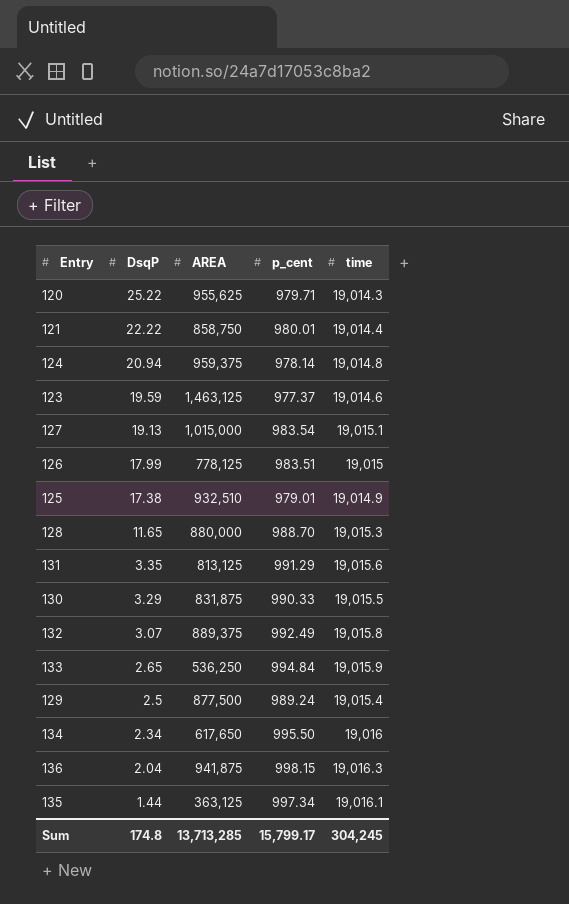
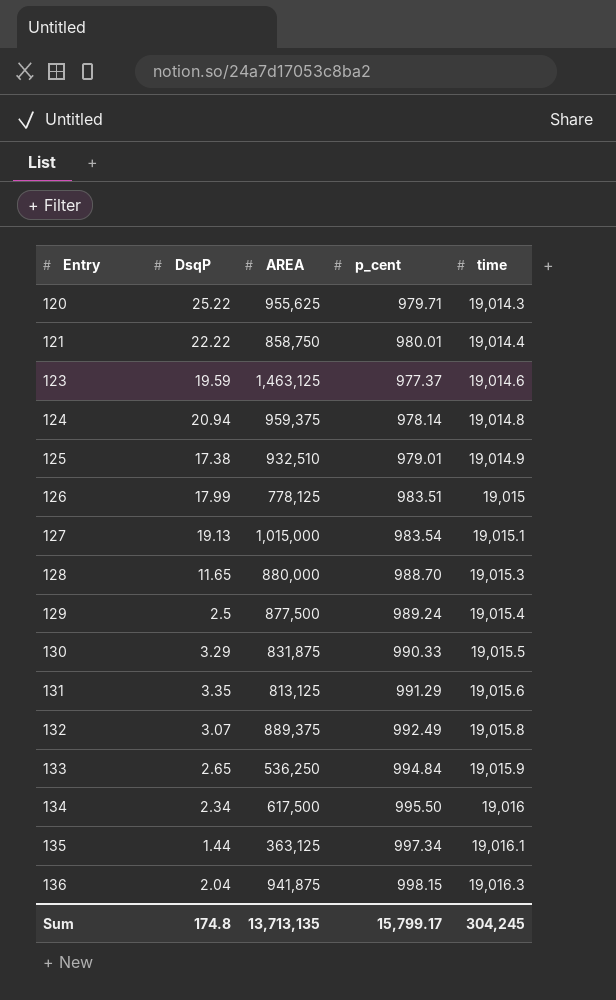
row order: DsqP descending -> Entry ascending
134 | AREA: 617,650 -> 617,500
Sum | AREA: 13,713,285 -> 13,713,135

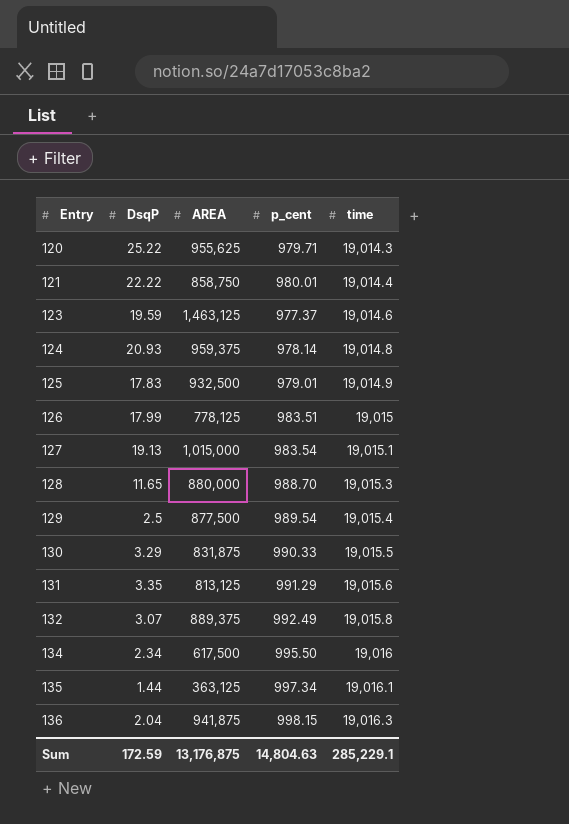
row 133: 2.65 | 536,250 | 994.84 | 19,015.9 -> none
124 | DsqP: 20.94 -> 20.93
125 | DsqP: 17.38 -> 17.83
125 | AREA: 932,510 -> 932,500
129 | p_cent: 989.24 -> 989.54
Sum | DsqP: 174.8 -> 172.59
Sum | AREA: 13,713,135 -> 13,176,875
Sum | p_cent: 15,799.17 -> 14,804.63
Sum | time: 304,245 -> 285,229.1

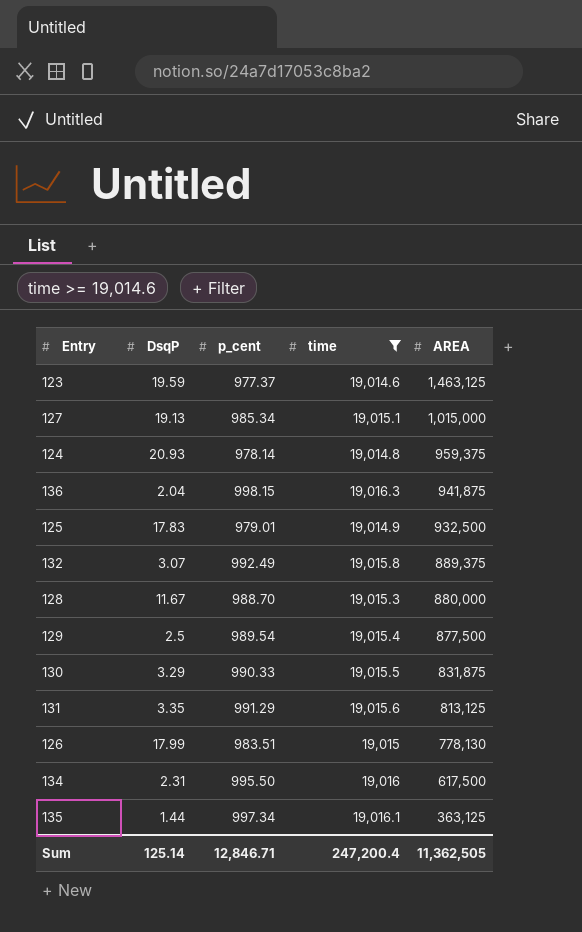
filter: none -> time >= 19,014.6
row order: Entry ascending -> AREA descending
column AREA | position: 3 -> 5
127 | p_cent: 983.54 -> 985.34
128 | DsqP: 11.65 -> 11.67
126 | AREA: 778,125 -> 778,130
134 | DsqP: 2.34 -> 2.31
Sum | DsqP: 172.59 -> 125.14
Sum | p_cent: 14,804.63 -> 12,846.71
Sum | time: 285,229.1 -> 247,200.4
Sum | AREA: 13,176,875 -> 11,362,505

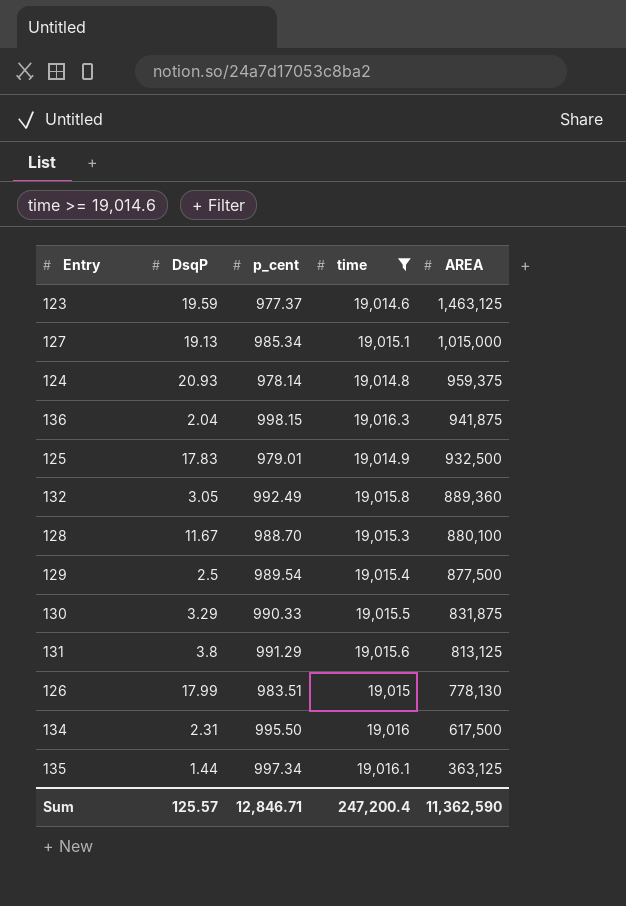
132 | DsqP: 3.07 -> 3.05
132 | AREA: 889,375 -> 889,360
128 | AREA: 880,000 -> 880,100
131 | DsqP: 3.35 -> 3.8
Sum | DsqP: 125.14 -> 125.57
Sum | AREA: 11,362,505 -> 11,362,590

